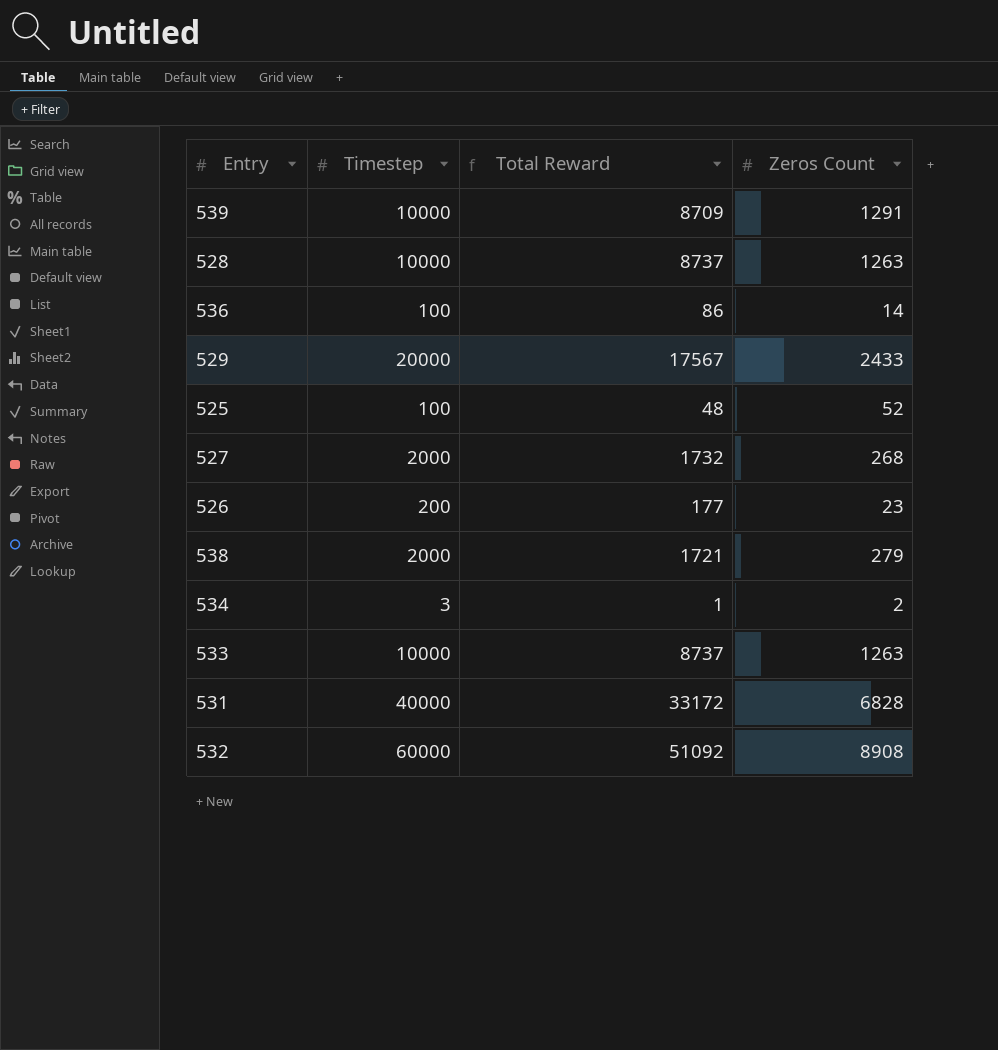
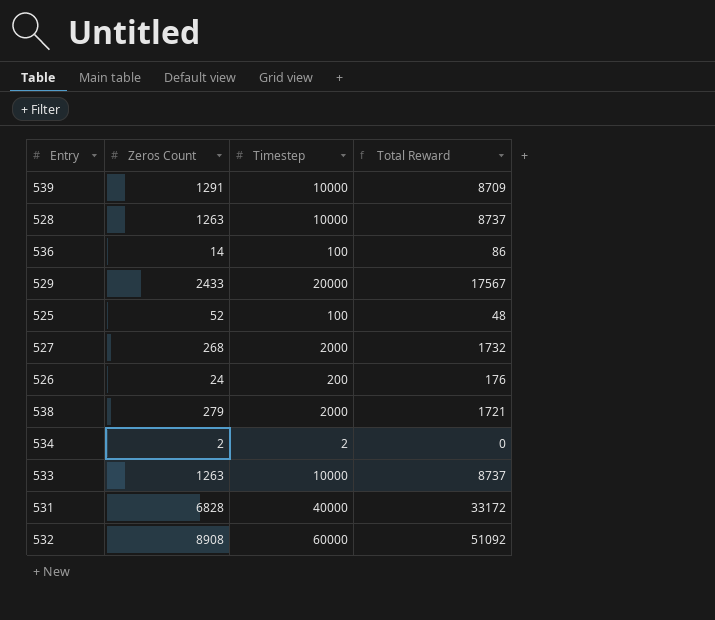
column Zeros Count | position: 4 -> 2
526 | Zeros Count: 23 -> 24
526 | Total Reward: 177 -> 176
534 | Timestep: 3 -> 2
534 | Total Reward: 1 -> 0

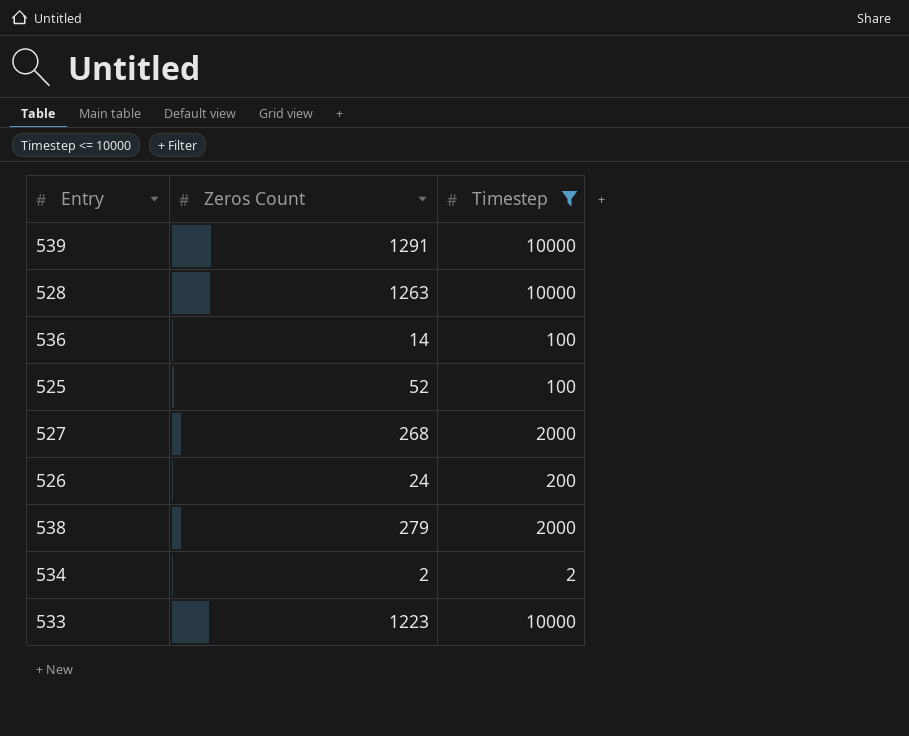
filter: none -> Timestep <= 10000
column Total Reward | formula: [Timestep] - [Zeros Count] -> none
533 | Zeros Count: 1263 -> 1223

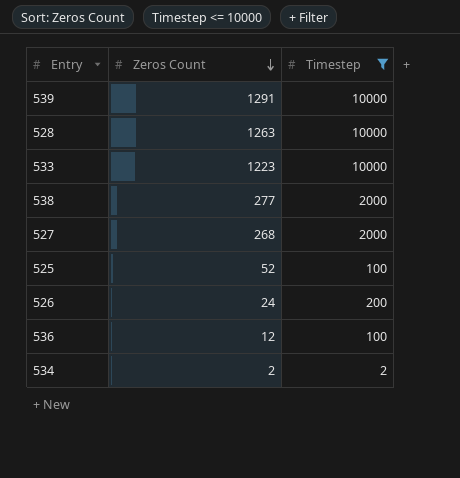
row order: none -> Zeros Count descending
538 | Zeros Count: 279 -> 277
536 | Zeros Count: 14 -> 12

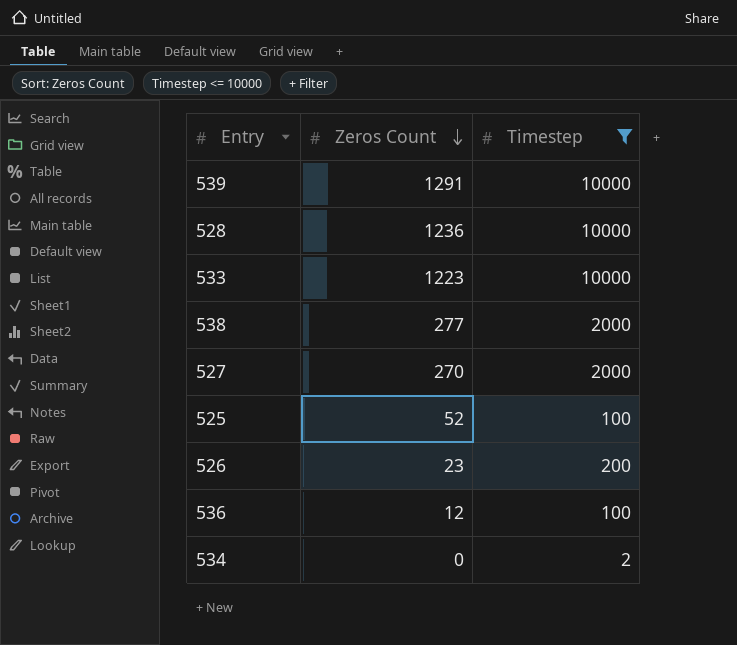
528 | Zeros Count: 1263 -> 1236
527 | Zeros Count: 268 -> 270
526 | Zeros Count: 24 -> 23
534 | Zeros Count: 2 -> 0

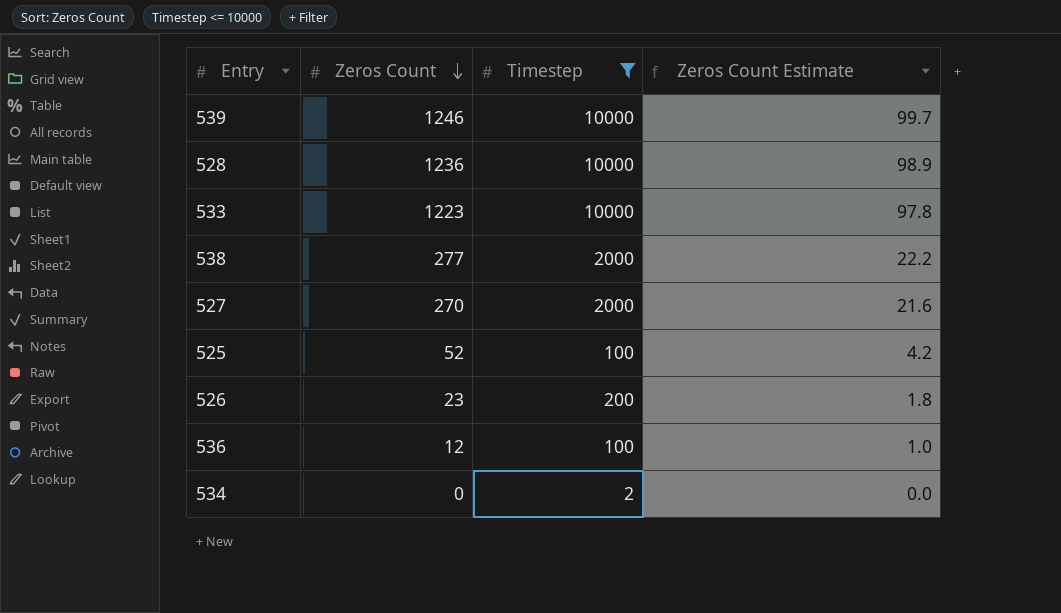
column Zeros Count Estimate | formula: none -> [Zeros Count] * 0.08
539 | Zeros Count: 1291 -> 1246

